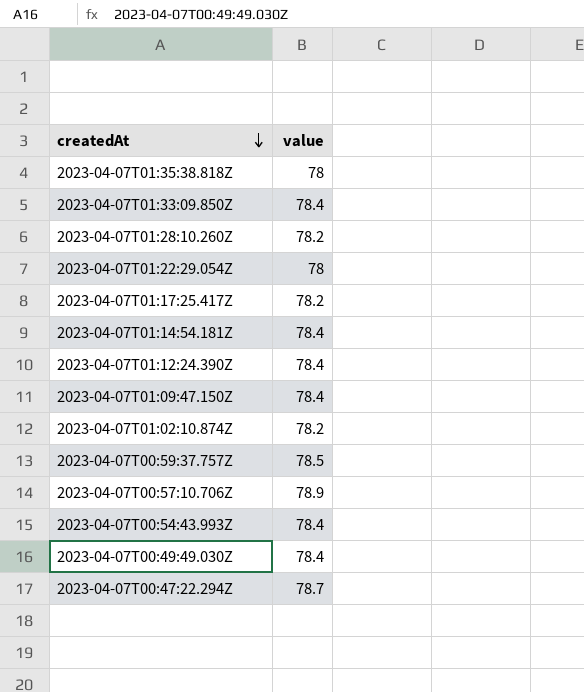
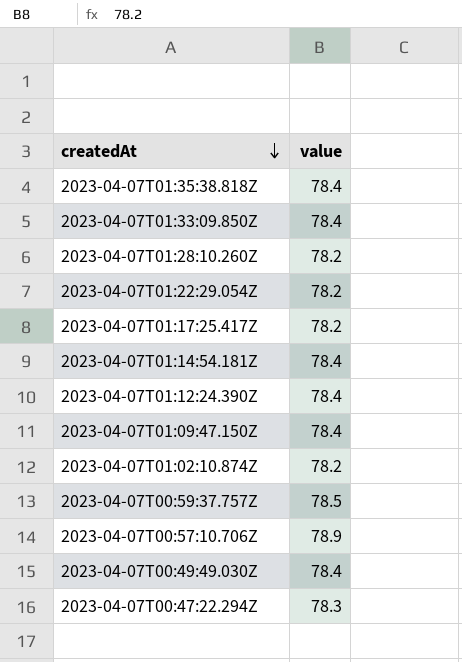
row 2023-04-07T00:54:43.993Z: 78.4 -> none
2023-04-07T01:35:38.818Z | value: 78 -> 78.4
2023-04-07T01:22:29.054Z | value: 78 -> 78.2
2023-04-07T00:47:22.294Z | value: 78.7 -> 78.3

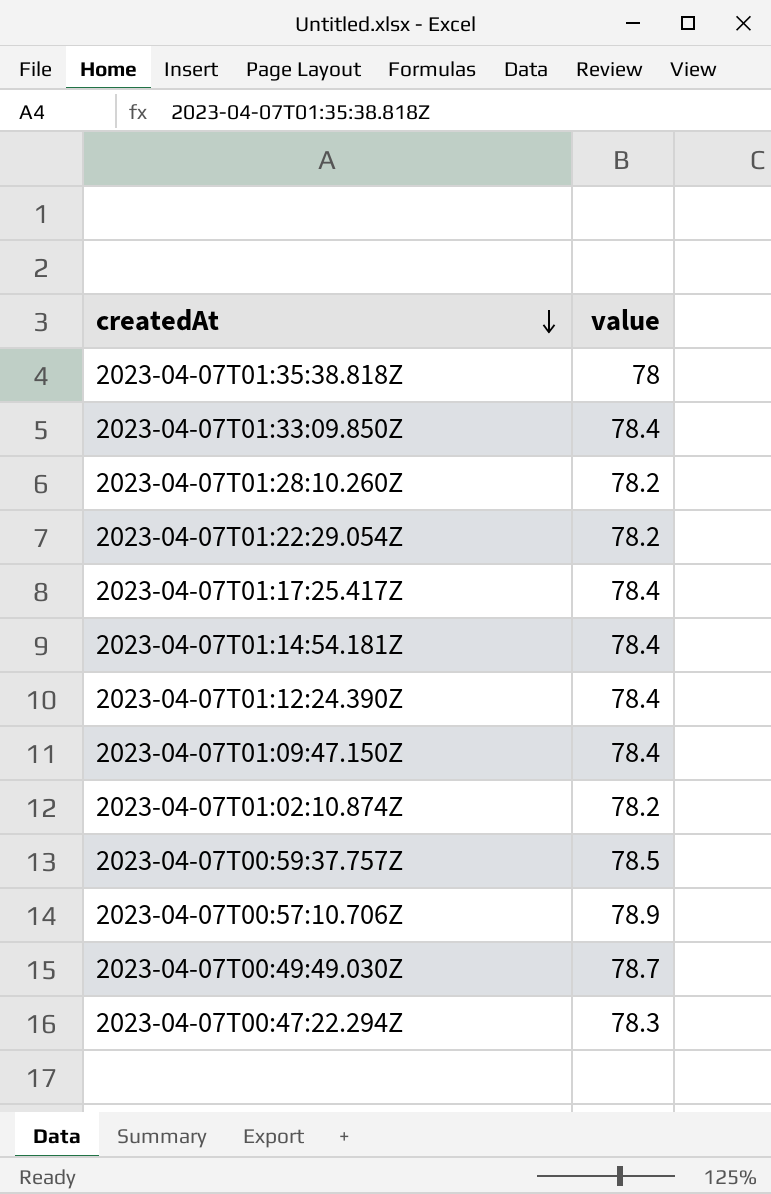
2023-04-07T01:35:38.818Z | value: 78.4 -> 78
2023-04-07T01:17:25.417Z | value: 78.2 -> 78.4
2023-04-07T00:49:49.030Z | value: 78.4 -> 78.7

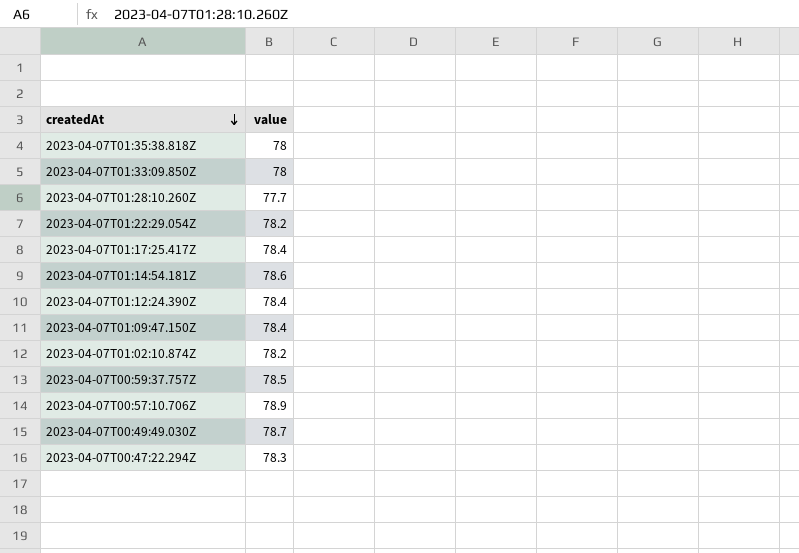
2023-04-07T01:33:09.850Z | value: 78.4 -> 78
2023-04-07T01:28:10.260Z | value: 78.2 -> 77.7
2023-04-07T01:14:54.181Z | value: 78.4 -> 78.6

